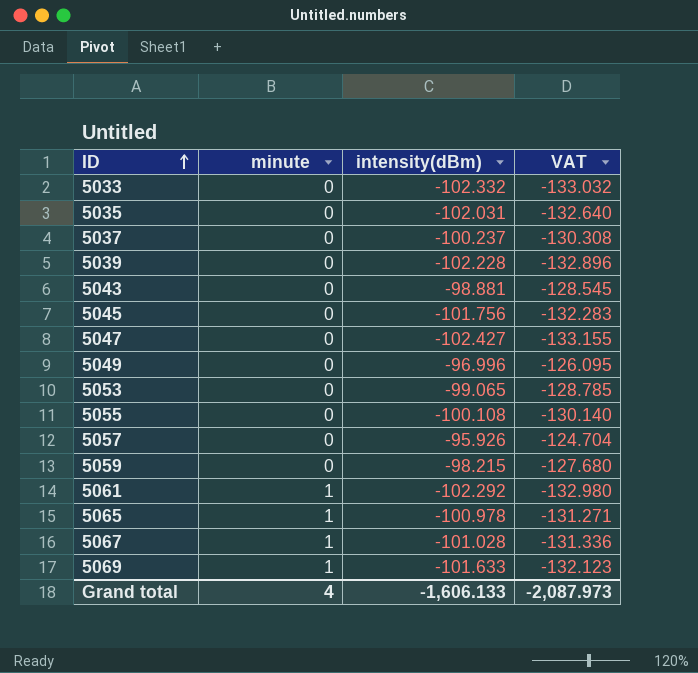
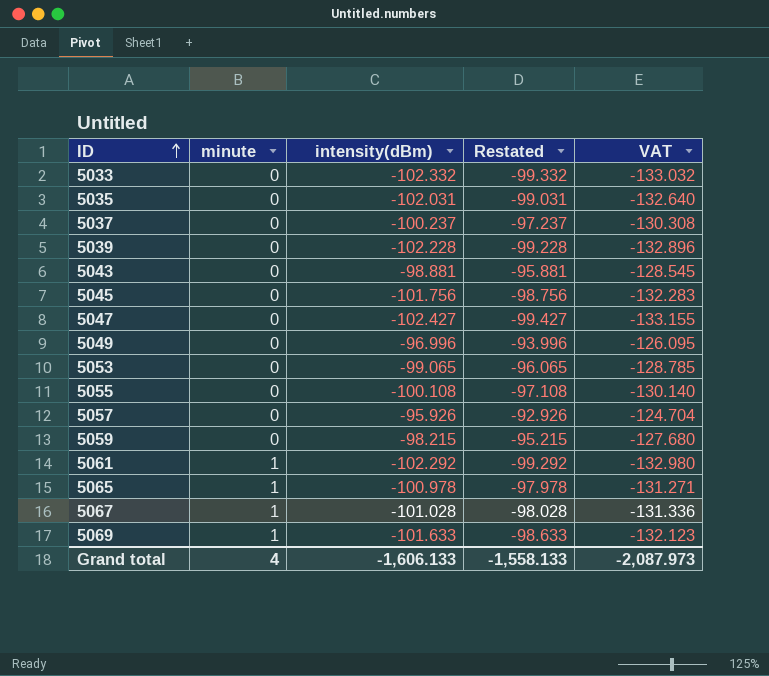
column Restated | formula: none -> [intensity(dBm)] + 3

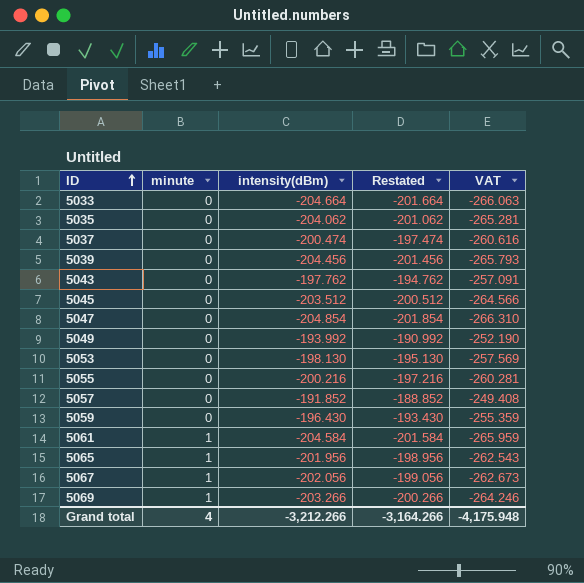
5033 | intensity(dBm): -102.332 -> -204.664
5033 | Restated: -99.332 -> -201.664
5033 | VAT: -133.032 -> -266.063
5035 | intensity(dBm): -102.031 -> -204.062
5035 | Restated: -99.031 -> -201.062
5035 | VAT: -132.640 -> -265.281
5037 | intensity(dBm): -100.237 -> -200.474
5037 | Restated: -97.237 -> -197.474
5037 | VAT: -130.308 -> -260.616
5039 | intensity(dBm): -102.228 -> -204.456
5039 | Restated: -99.228 -> -201.456
5039 | VAT: -132.896 -> -265.793
5043 | intensity(dBm): -98.881 -> -197.762
5043 | Restated: -95.881 -> -194.762
5043 | VAT: -128.545 -> -257.091
5045 | intensity(dBm): -101.756 -> -203.512
5045 | Restated: -98.756 -> -200.512
5045 | VAT: -132.283 -> -264.566
5047 | intensity(dBm): -102.427 -> -204.854
5047 | Restated: -99.427 -> -201.854
5047 | VAT: -133.155 -> -266.310
5049 | intensity(dBm): -96.996 -> -193.992
5049 | Restated: -93.996 -> -190.992
5049 | VAT: -126.095 -> -252.190
5053 | intensity(dBm): -99.065 -> -198.130
5053 | Restated: -96.065 -> -195.130
5053 | VAT: -128.785 -> -257.569
5055 | intensity(dBm): -100.108 -> -200.216
5055 | Restated: -97.108 -> -197.216
5055 | VAT: -130.140 -> -260.281
5057 | intensity(dBm): -95.926 -> -191.852
5057 | Restated: -92.926 -> -188.852
5057 | VAT: -124.704 -> -249.408
5059 | intensity(dBm): -98.215 -> -196.430
5059 | Restated: -95.215 -> -193.430
5059 | VAT: -127.680 -> -255.359
5061 | intensity(dBm): -102.292 -> -204.584
5061 | Restated: -99.292 -> -201.584
5061 | VAT: -132.980 -> -265.959
5065 | intensity(dBm): -100.978 -> -201.956
5065 | Restated: -97.978 -> -198.956
5065 | VAT: -131.271 -> -262.543
5067 | intensity(dBm): -101.028 -> -202.056
5067 | Restated: -98.028 -> -199.056
5067 | VAT: -131.336 -> -262.673
5069 | intensity(dBm): -101.633 -> -203.266
5069 | Restated: -98.633 -> -200.266
5069 | VAT: -132.123 -> -264.246
Grand total | intensity(dBm): -1,606.133 -> -3,212.266
Grand total | Restated: -1,558.133 -> -3,164.266
Grand total | VAT: -2,087.973 -> -4,175.948

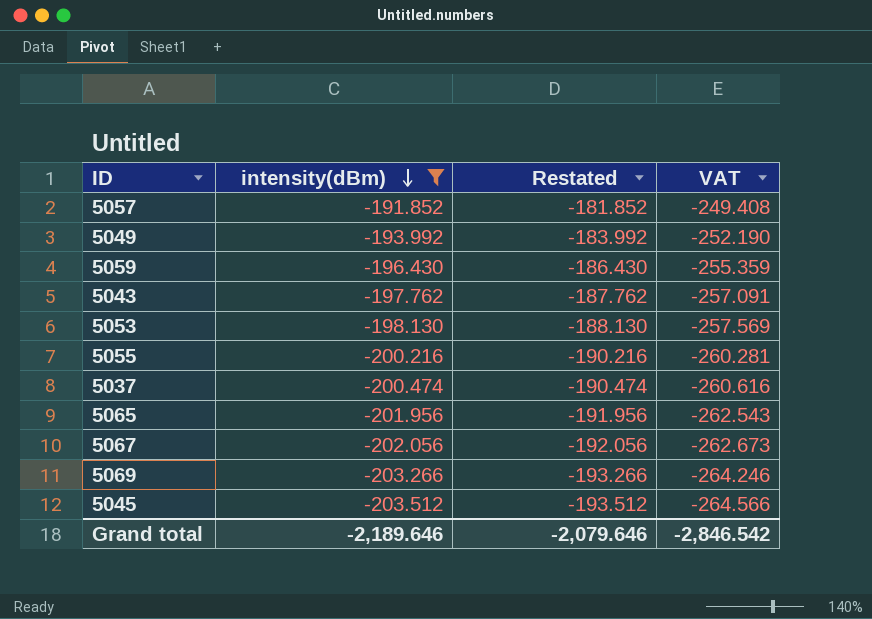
filter: none -> intensity(dBm) >= -203.512
row order: ID ascending -> intensity(dBm) descending
column minute | position: 2 -> none
column Restated | formula: [intensity(dBm)] + 3 -> [intensity(dBm)] + 10
Grand total | intensity(dBm): -3,212.266 -> -2,189.646
Grand total | Restated: -3,164.266 -> -2,079.646
Grand total | VAT: -4,175.948 -> -2,846.542

